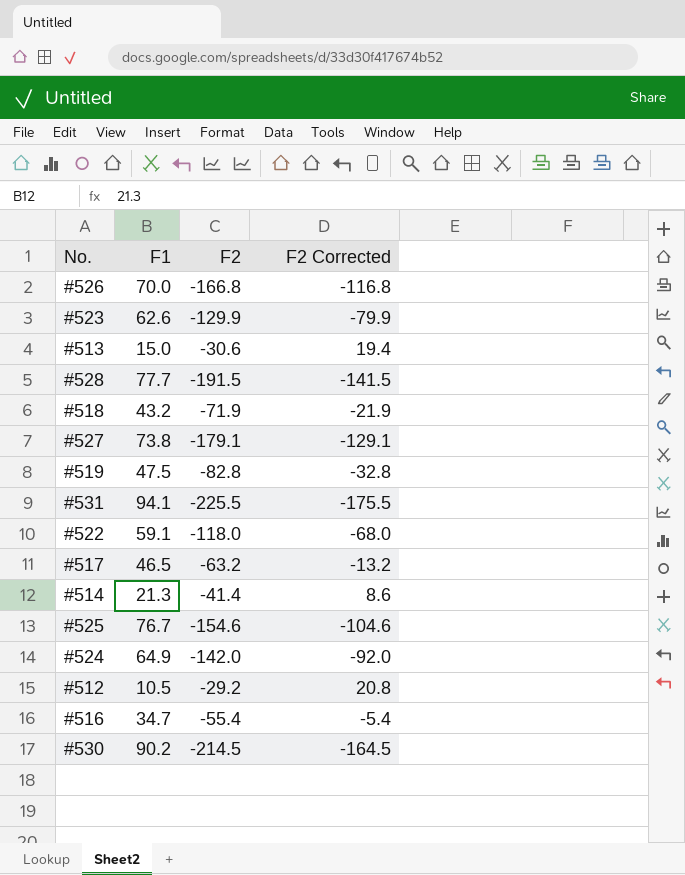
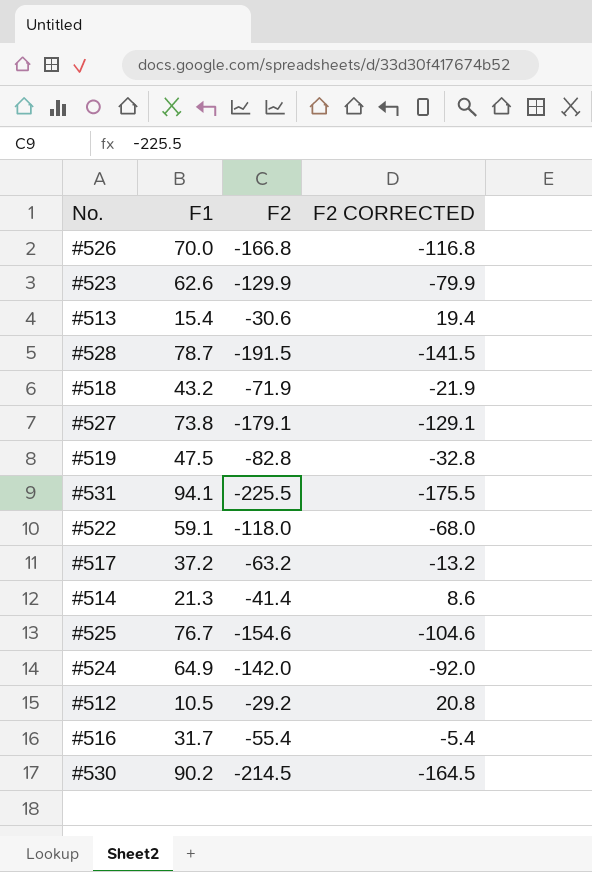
column name: F2 Corrected -> F2 CORRECTED
#513 | F1: 15.0 -> 15.4
#528 | F1: 77.7 -> 78.7
#517 | F1: 46.5 -> 37.2
#516 | F1: 34.7 -> 31.7

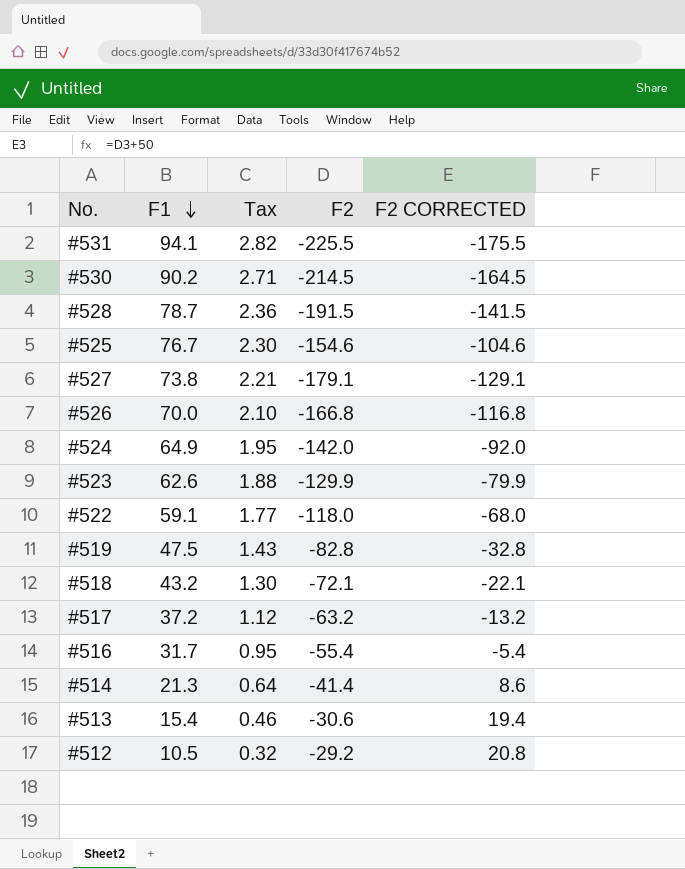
row order: none -> F1 descending
column Tax | formula: none -> [F1] * 0.03
#518 | F2: -71.9 -> -72.1
#518 | F2 CORRECTED: -21.9 -> -22.1

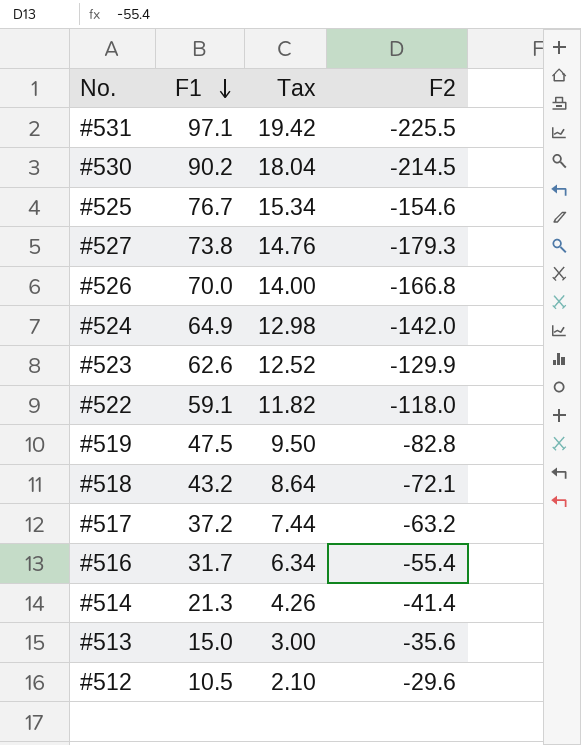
column F2 CORRECTED | formula: [F2] + 50 -> none
column Tax | formula: [F1] * 0.03 -> [F1] * 0.2
row #528: 78.7 | 2.36 | -191.5 | -141.5 -> none
#531 | F1: 94.1 -> 97.1
#527 | F2: -179.1 -> -179.3
#513 | F1: 15.4 -> 15.0
#513 | F2: -30.6 -> -35.6
#512 | F2: -29.2 -> -29.6

